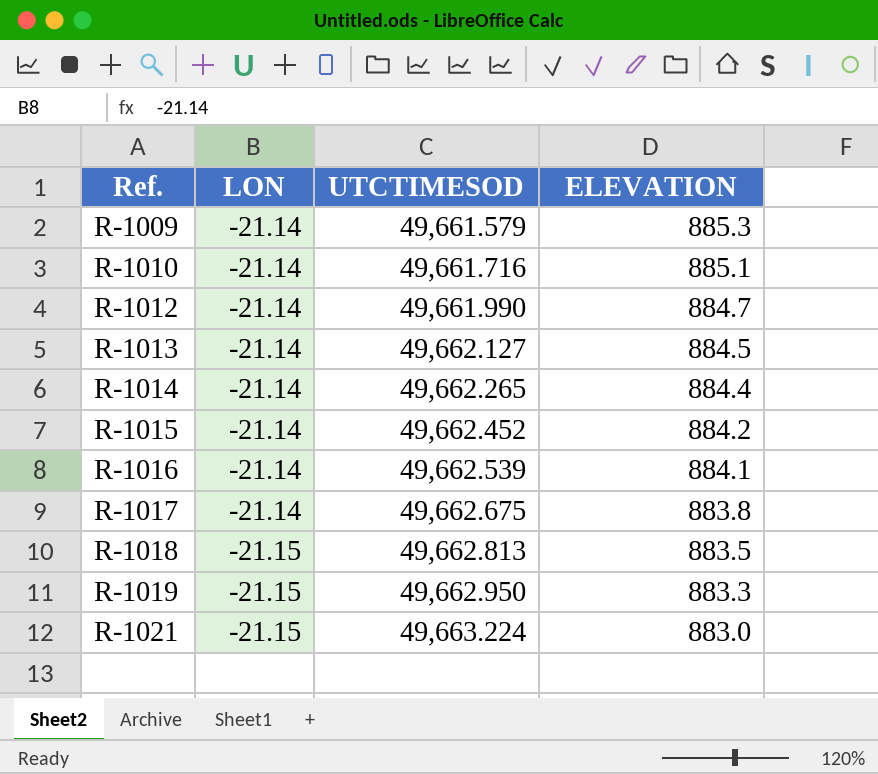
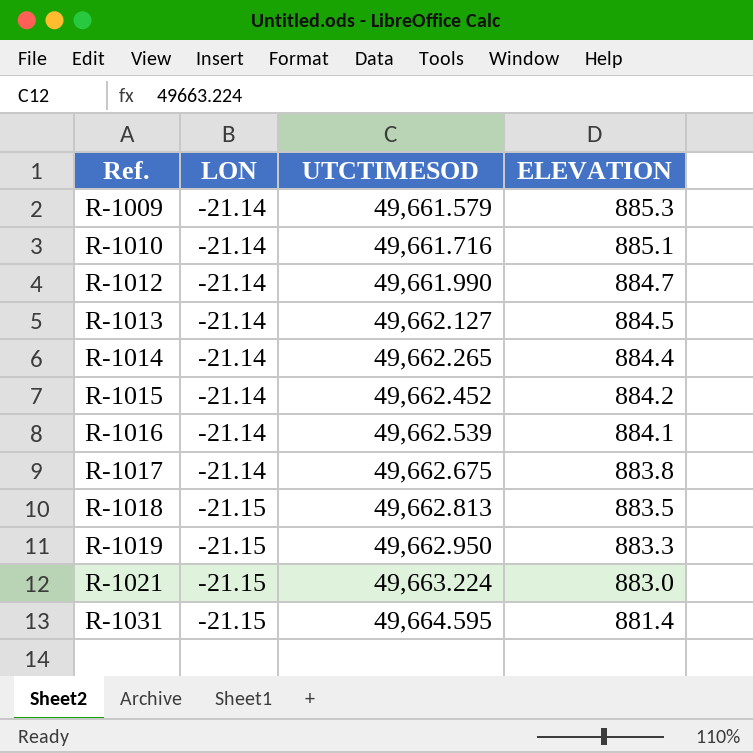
row R-1031: none -> -21.15 | 49,664.595 | 881.4

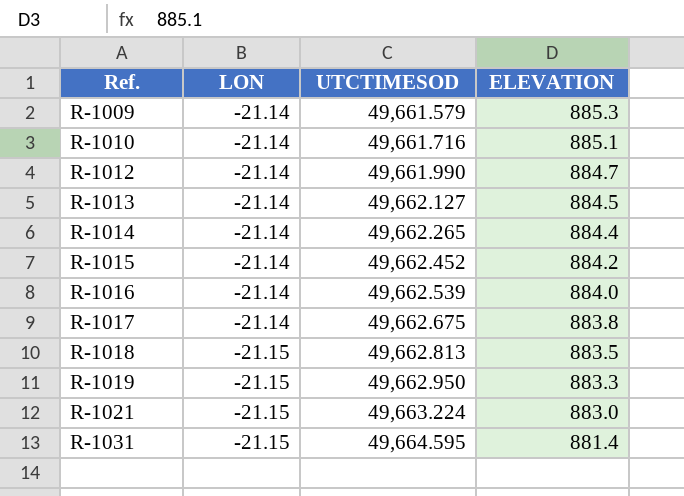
R-1016 | ELEVATION: 884.1 -> 884.0

